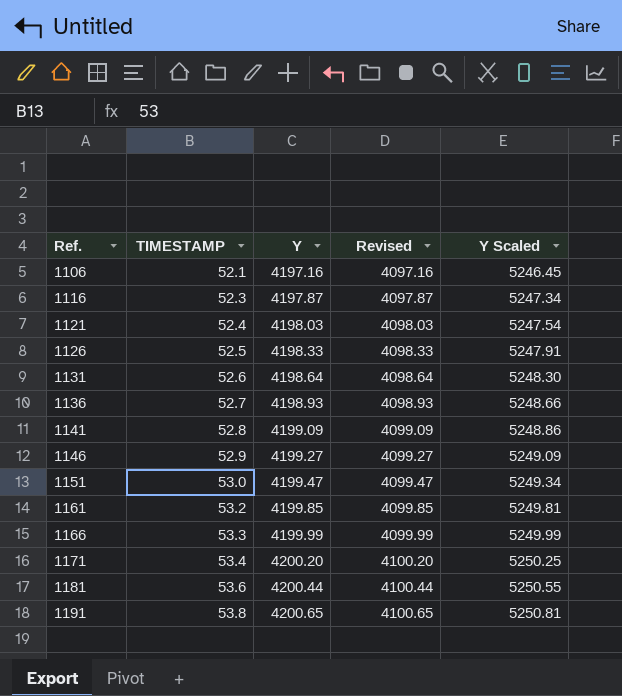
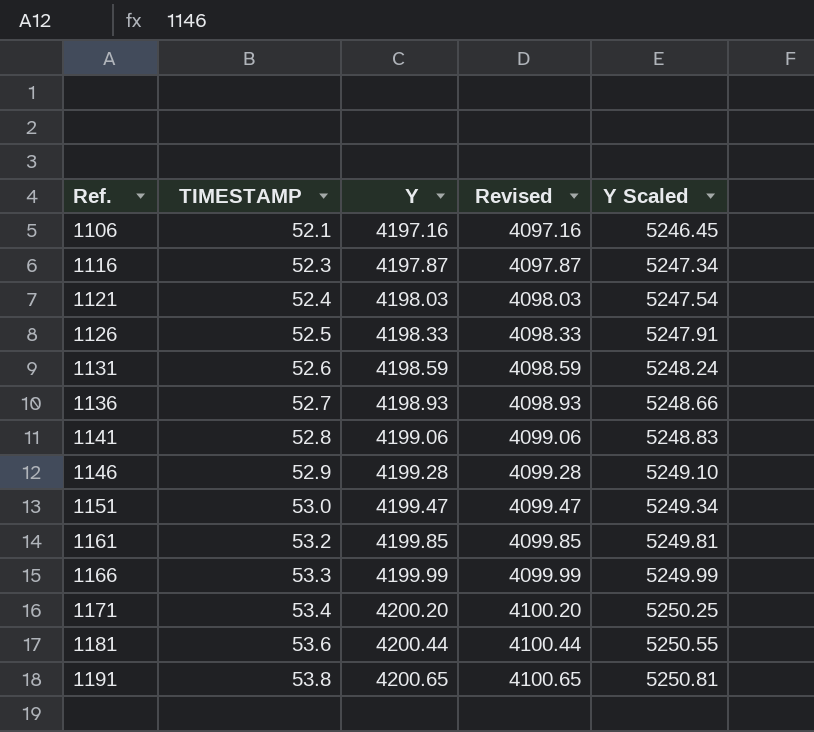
1131 | Y: 4198.64 -> 4198.59
1131 | Revised: 4098.64 -> 4098.59
1131 | Y Scaled: 5248.30 -> 5248.24
1141 | Y: 4199.09 -> 4199.06
1141 | Revised: 4099.09 -> 4099.06
1141 | Y Scaled: 5248.86 -> 5248.83
1146 | Y: 4199.27 -> 4199.28
1146 | Revised: 4099.27 -> 4099.28
1146 | Y Scaled: 5249.09 -> 5249.10

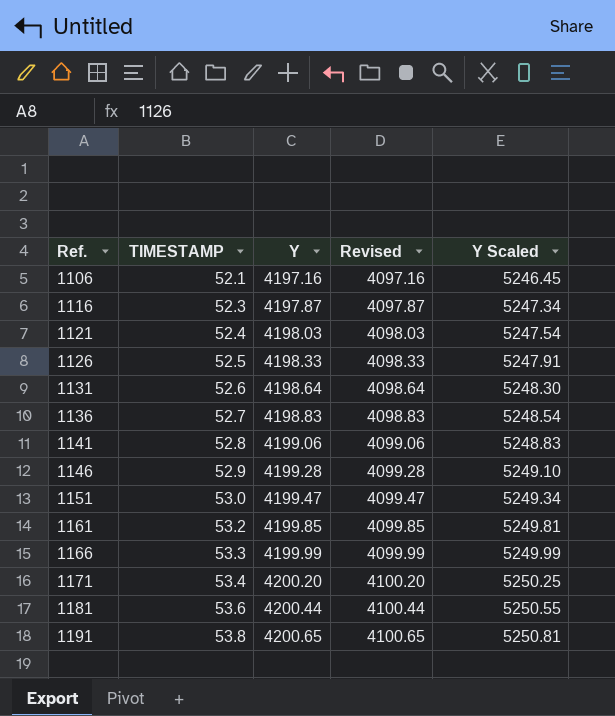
1131 | Y: 4198.59 -> 4198.64
1131 | Revised: 4098.59 -> 4098.64
1131 | Y Scaled: 5248.24 -> 5248.30
1136 | Y: 4198.93 -> 4198.83
1136 | Revised: 4098.93 -> 4098.83
1136 | Y Scaled: 5248.66 -> 5248.54

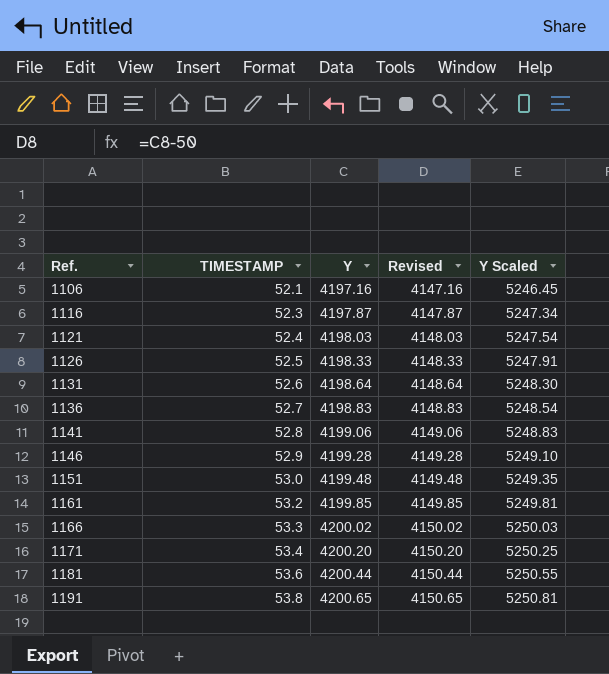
column Revised | formula: [Y] - 100 -> [Y] - 50
1151 | Y: 4199.47 -> 4199.48
1151 | Y Scaled: 5249.34 -> 5249.35
1166 | Y: 4199.99 -> 4200.02
1166 | Y Scaled: 5249.99 -> 5250.03

